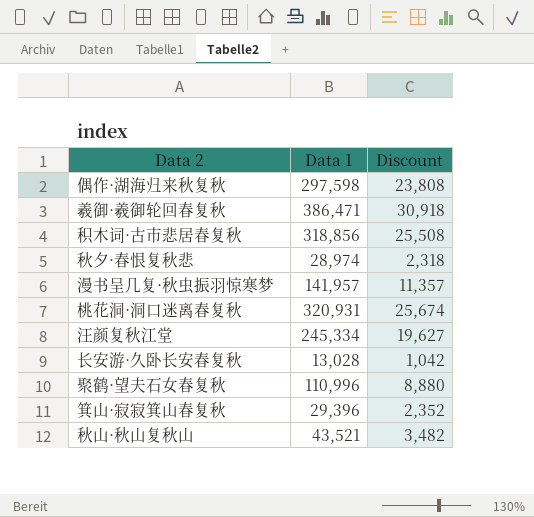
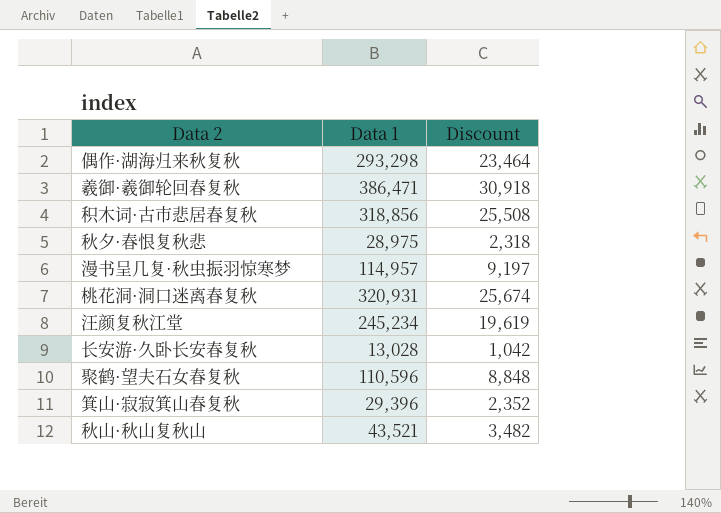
偶作·湖海归来秋复秋 | Data 1: 297,598 -> 293,298
偶作·湖海归来秋复秋 | Discount: 23,808 -> 23,464
秋夕·春恨复秋悲 | Data 1: 28,974 -> 28,975
漫书呈几复·秋虫振羽惊寒梦 | Data 1: 141,957 -> 114,957
漫书呈几复·秋虫振羽惊寒梦 | Discount: 11,357 -> 9,197
汪颜复秋江堂 | Data 1: 245,334 -> 245,234
汪颜复秋江堂 | Discount: 19,627 -> 19,619
聚鹤·望夫石女春复秋 | Data 1: 110,996 -> 110,596
聚鹤·望夫石女春复秋 | Discount: 8,880 -> 8,848

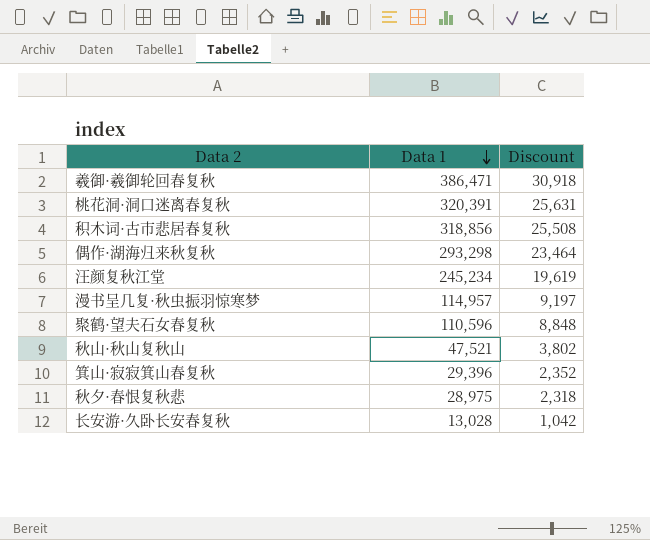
row order: none -> Data 1 descending
桃花洞·洞口迷离春复秋 | Data 1: 320,931 -> 320,391
桃花洞·洞口迷离春复秋 | Discount: 25,674 -> 25,631
秋山·秋山复秋山 | Data 1: 43,521 -> 47,521
秋山·秋山复秋山 | Discount: 3,482 -> 3,802

